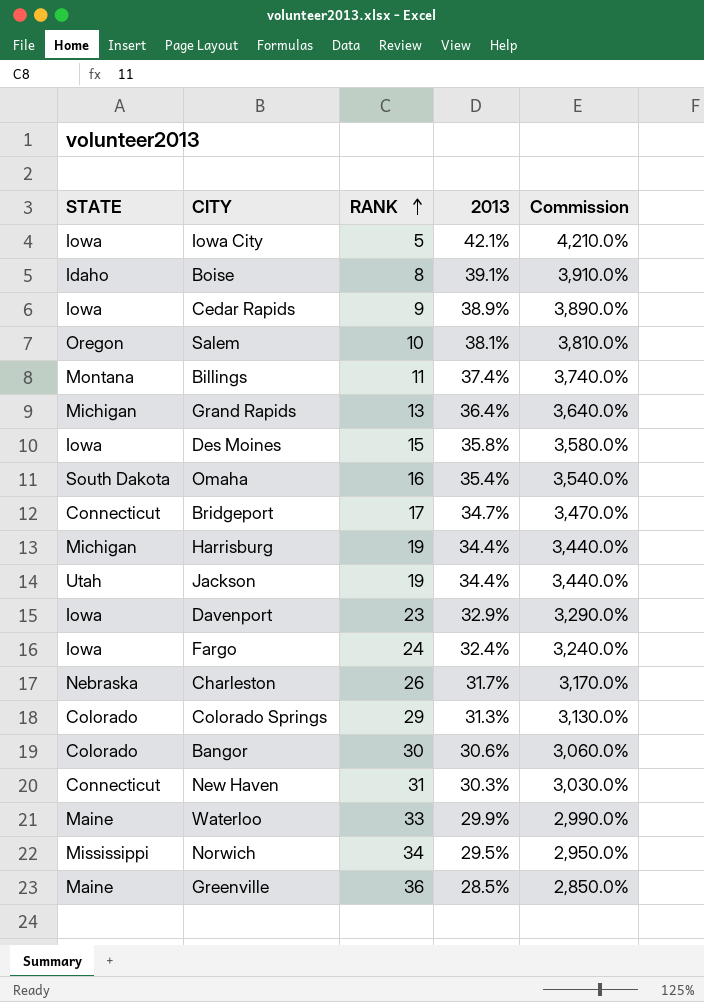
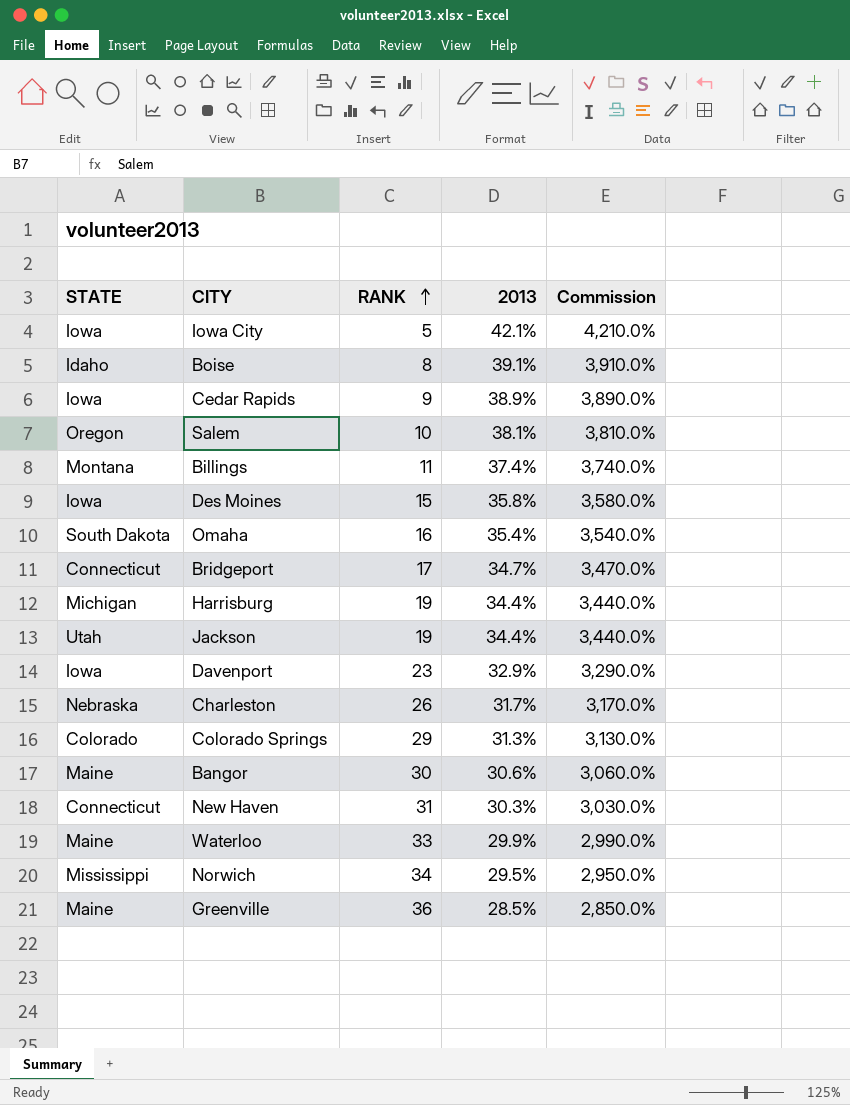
row Grand Rapids: Michigan | 13 | 36.4% | 3,640.0% -> none
row Fargo: Iowa | 24 | 32.4% | 3,240.0% -> none
Bangor | STATE: Colorado -> Maine

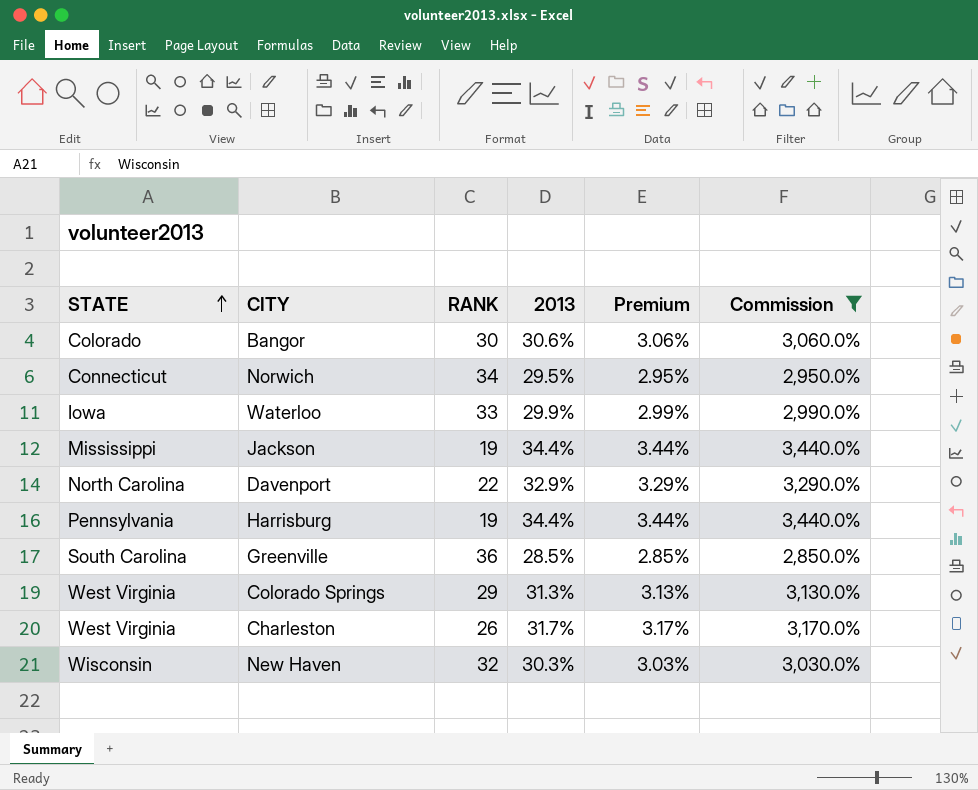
filter: none -> Commission <= 3,440.0%
row order: RANK ascending -> STATE ascending
column Premium | formula: none -> [2013] * 0.1
Bangor | STATE: Maine -> Colorado
Norwich | STATE: Mississippi -> Connecticut
Waterloo | STATE: Maine -> Iowa
Jackson | STATE: Utah -> Mississippi
Davenport | STATE: Iowa -> North Carolina
Davenport | RANK: 23 -> 22
Harrisburg | STATE: Michigan -> Pennsylvania
Greenville | STATE: Maine -> South Carolina
Colorado Springs | STATE: Colorado -> West Virginia
Charleston | STATE: Nebraska -> West Virginia
New Haven | STATE: Connecticut -> Wisconsin
New Haven | RANK: 31 -> 32

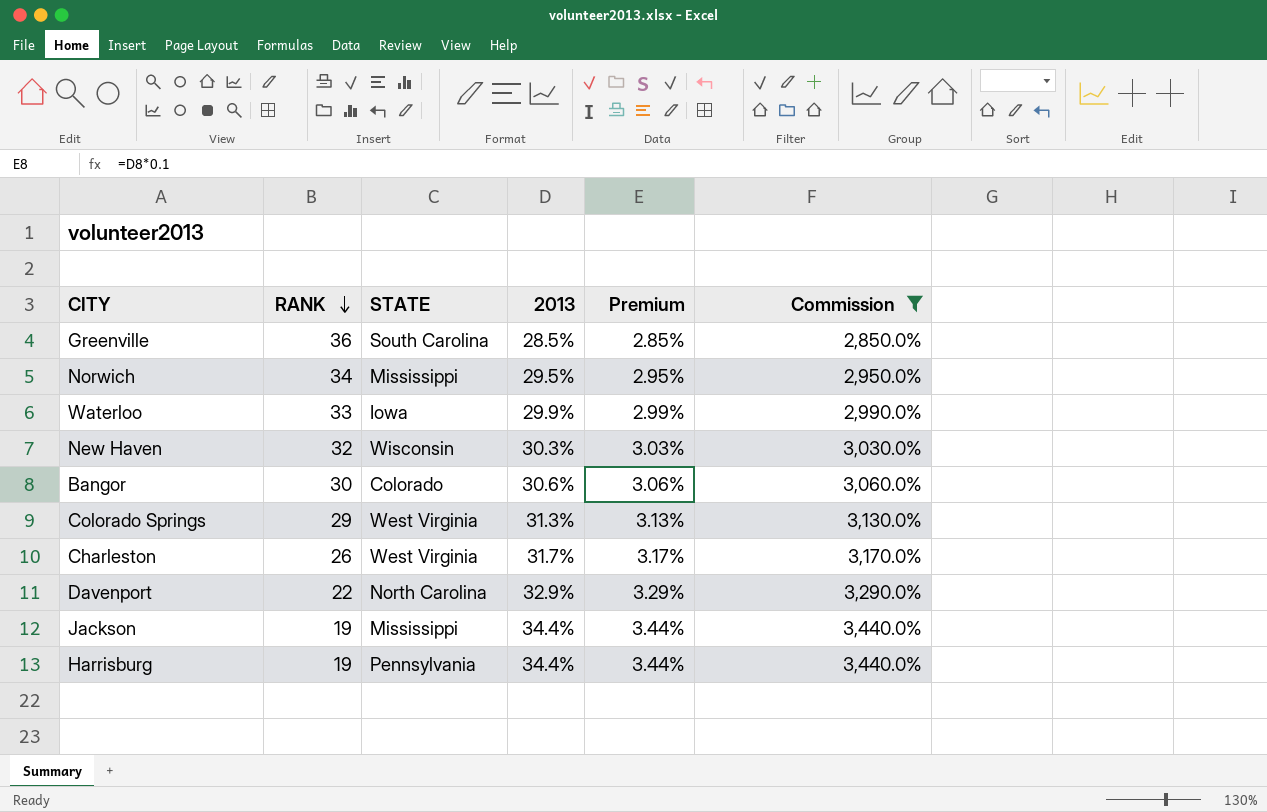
row order: STATE ascending -> RANK descending
column STATE | position: 1 -> 3
Norwich | STATE: Connecticut -> Mississippi

